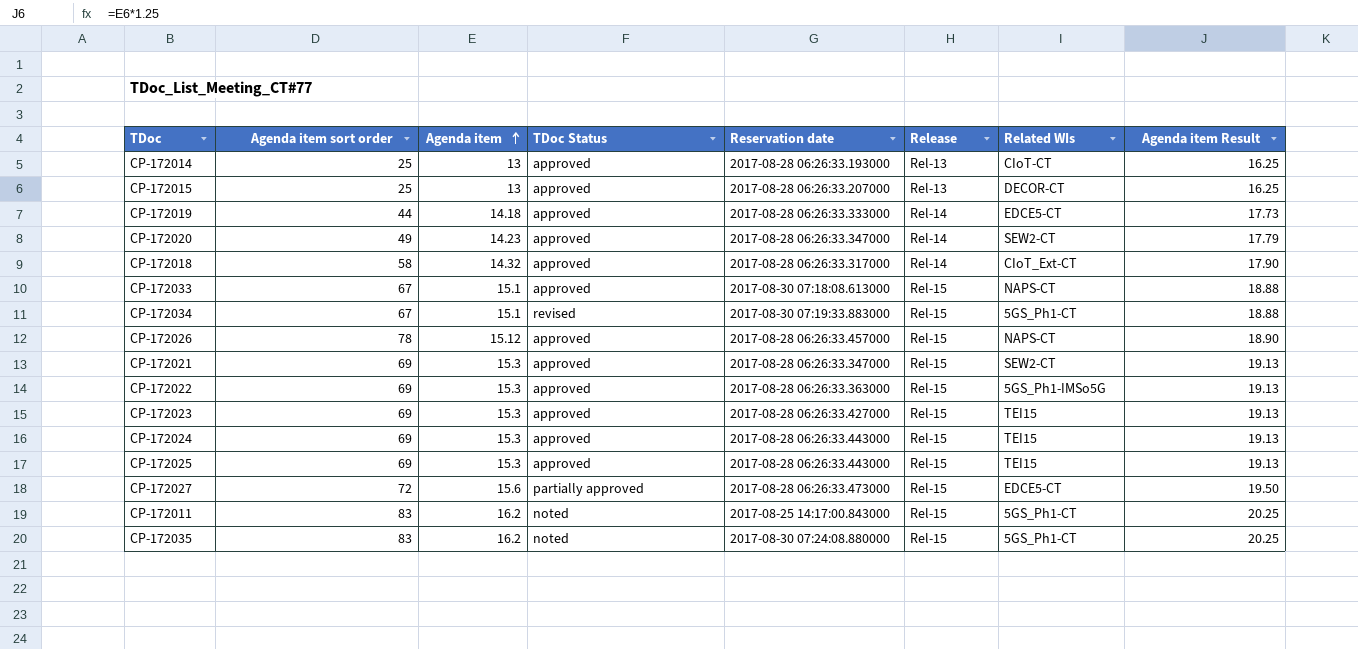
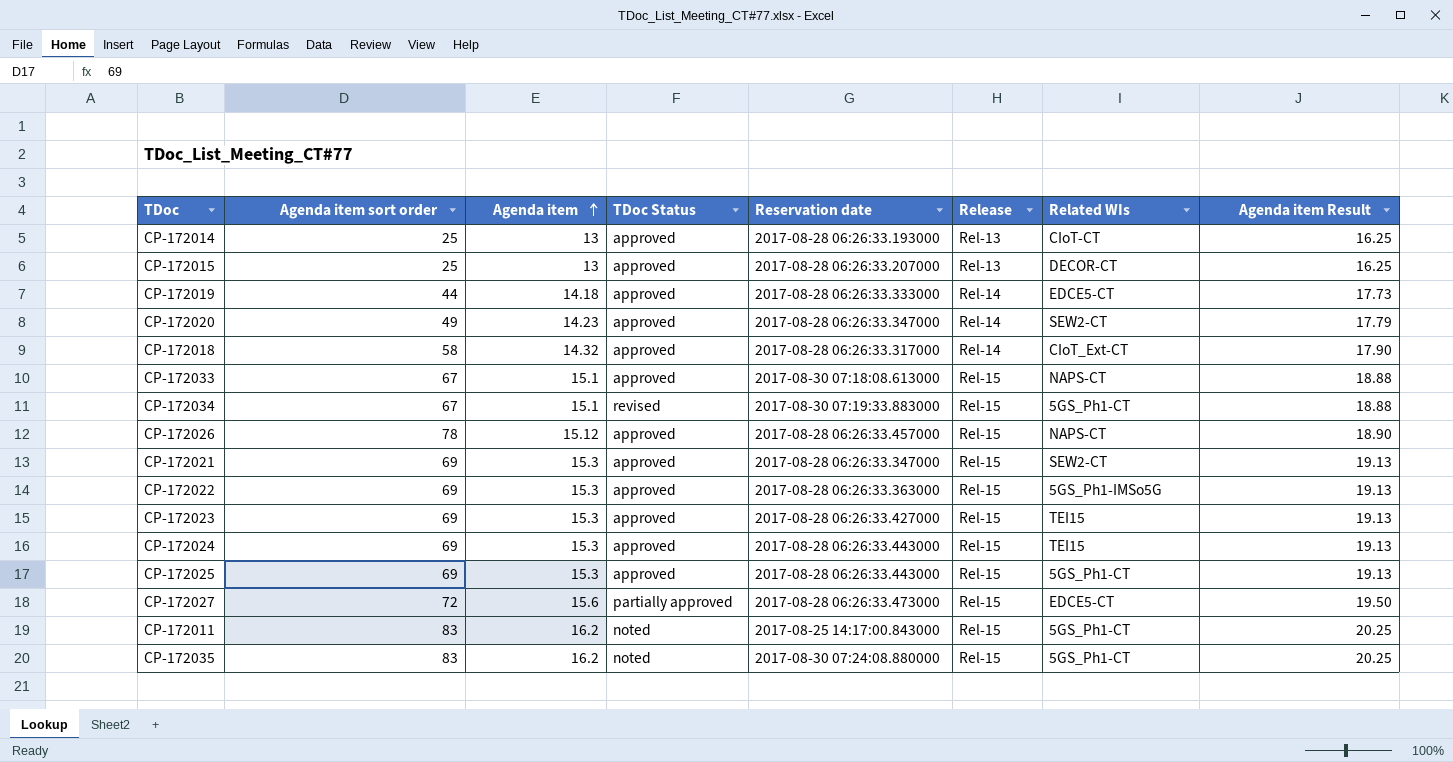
CP-172025 | Related WIs: TEI15 -> 5GS_Ph1-CT

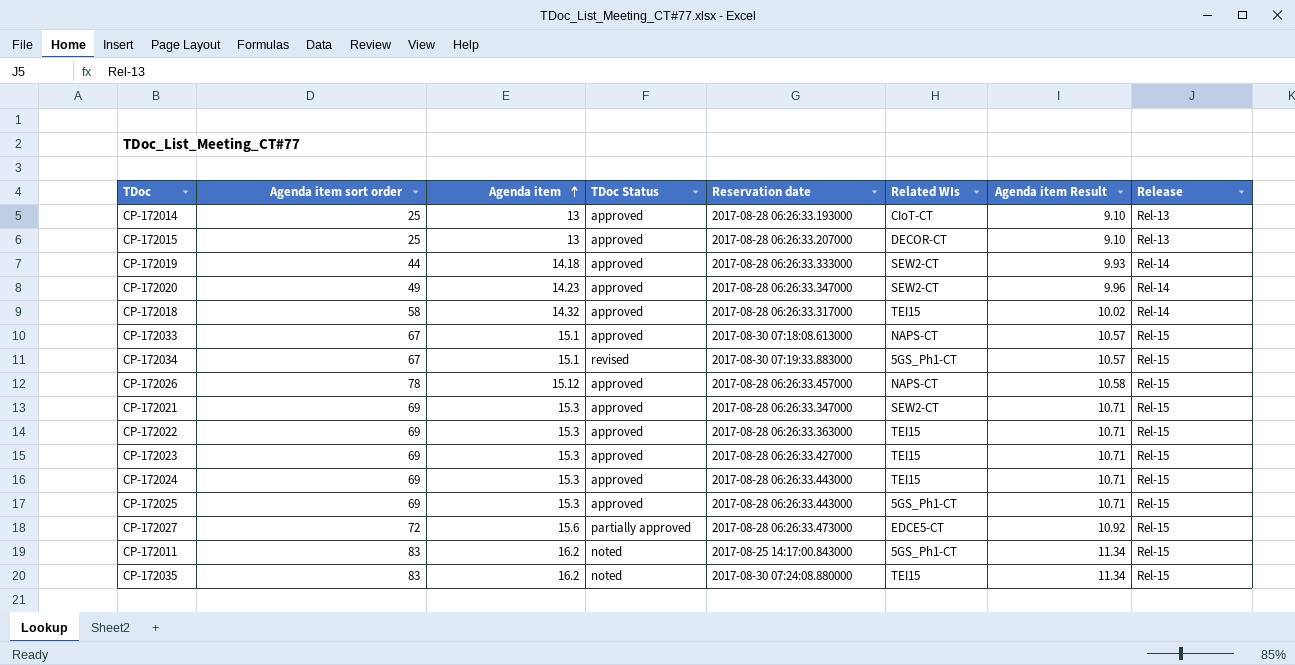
column Agenda item Result | formula: [Agenda item] * 1.25 -> [Agenda item] * 0.7
column Release | position: 6 -> 8
CP-172019 | Related WIs: EDCE5-CT -> SEW2-CT
CP-172018 | Related WIs: CIoT_Ext-CT -> TEI15
CP-172022 | Related WIs: 5GS_Ph1-IMSo5G -> TEI15
CP-172035 | Related WIs: 5GS_Ph1-CT -> TEI15

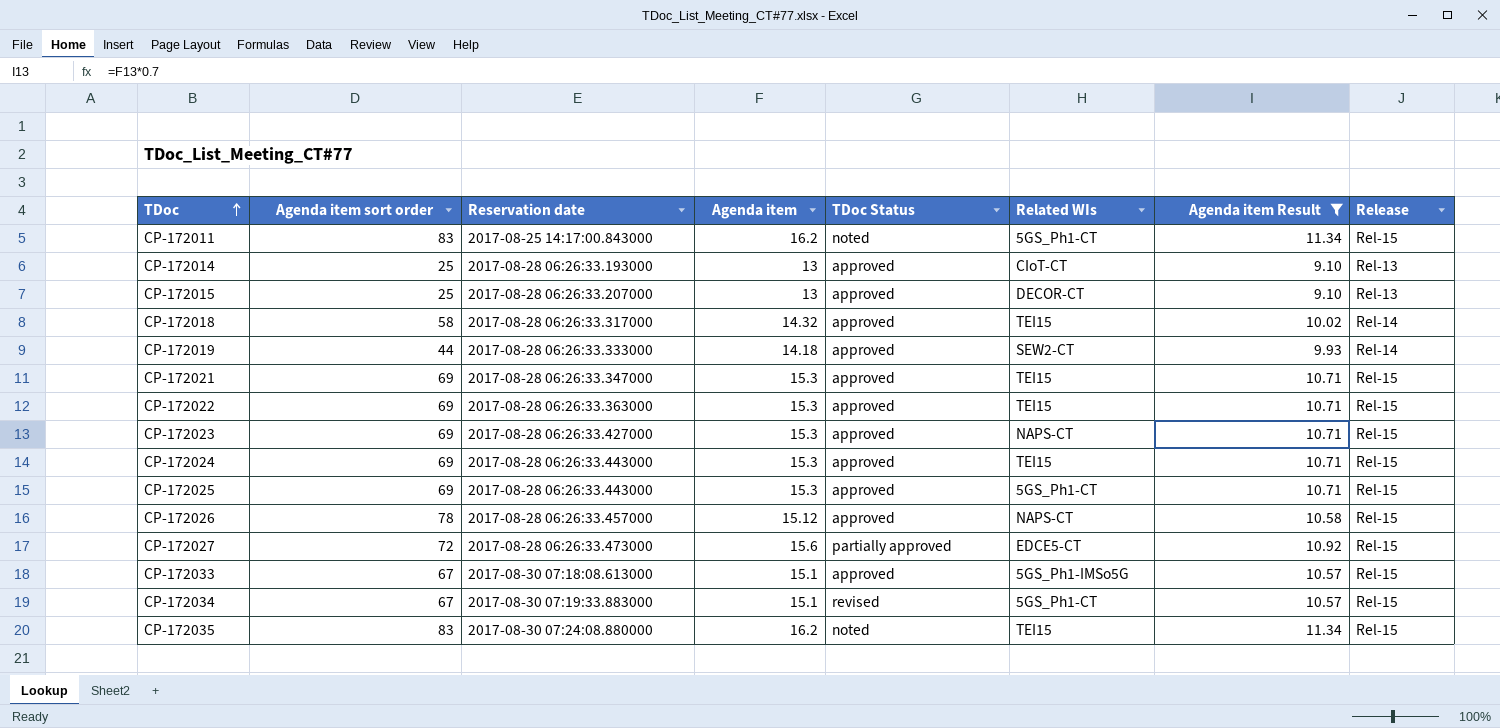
filter: none -> Agenda item Result != 9.96
row order: Agenda item ascending -> TDoc ascending
column Reservation date | position: 5 -> 3
CP-172021 | Related WIs: SEW2-CT -> TEI15
CP-172023 | Related WIs: TEI15 -> NAPS-CT
CP-172033 | Related WIs: NAPS-CT -> 5GS_Ph1-IMSo5G

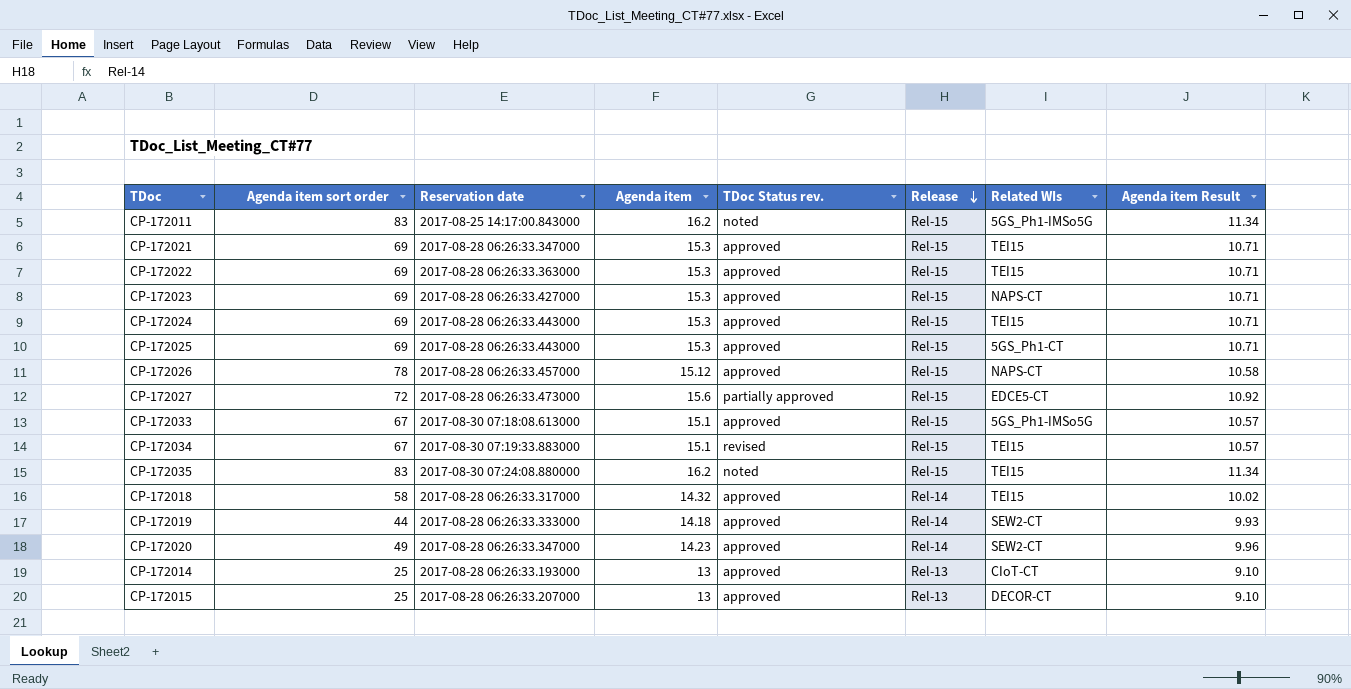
filter: Agenda item Result != 9.96 -> none
row order: TDoc ascending -> Release descending
column name: TDoc Status -> TDoc Status rev.
column Release | position: 8 -> 6
CP-172011 | Related WIs: 5GS_Ph1-CT -> 5GS_Ph1-IMSo5G
CP-172034 | Related WIs: 5GS_Ph1-CT -> TEI15

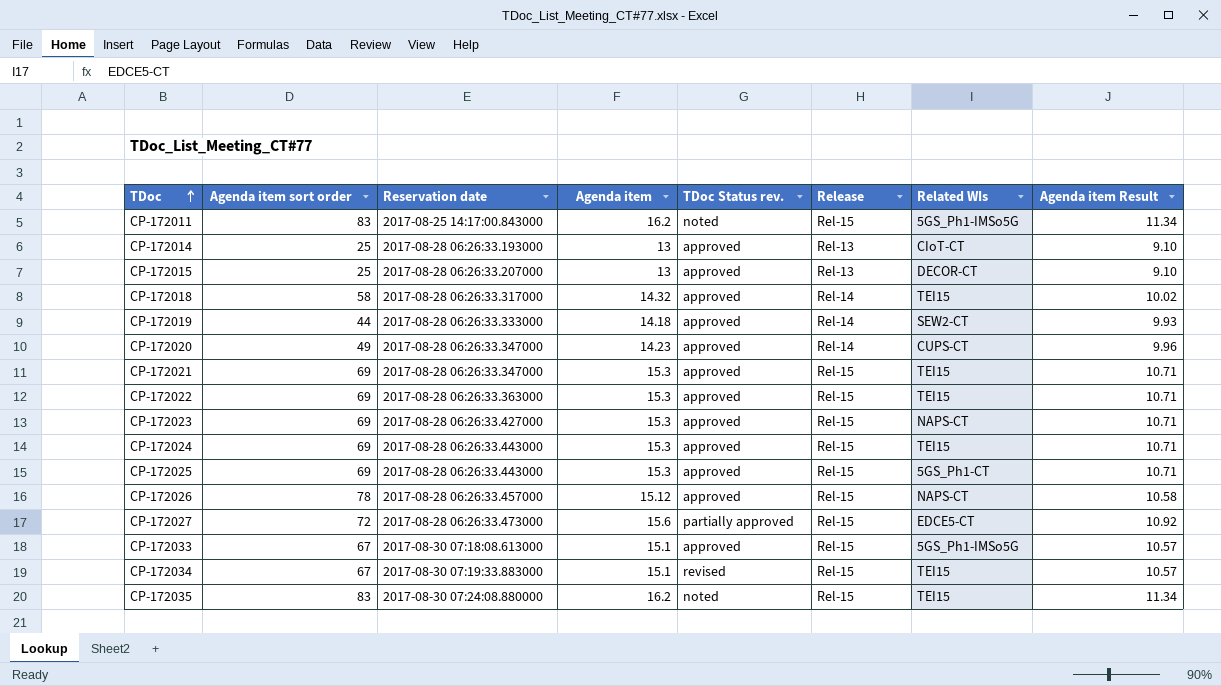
row order: Release descending -> TDoc ascending
CP-172020 | Related WIs: SEW2-CT -> CUPS-CT

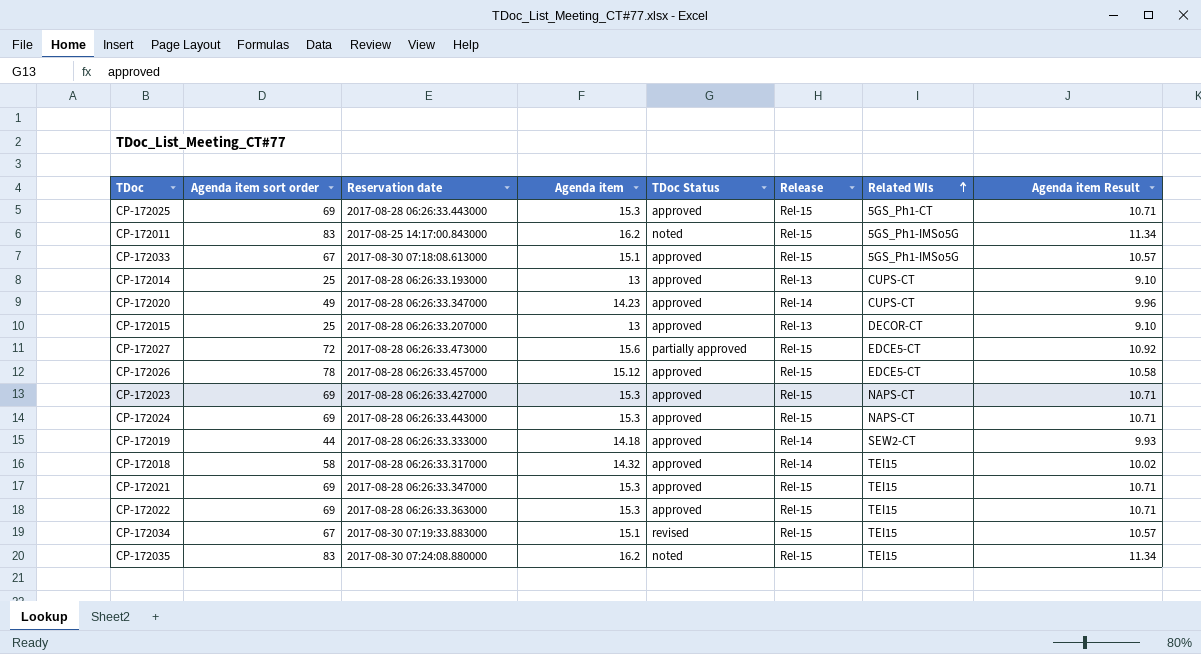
row order: TDoc ascending -> Related WIs ascending
column name: TDoc Status rev. -> TDoc Status
CP-172014 | Related WIs: CIoT-CT -> CUPS-CT
CP-172026 | Related WIs: NAPS-CT -> EDCE5-CT
CP-172024 | Related WIs: TEI15 -> NAPS-CT

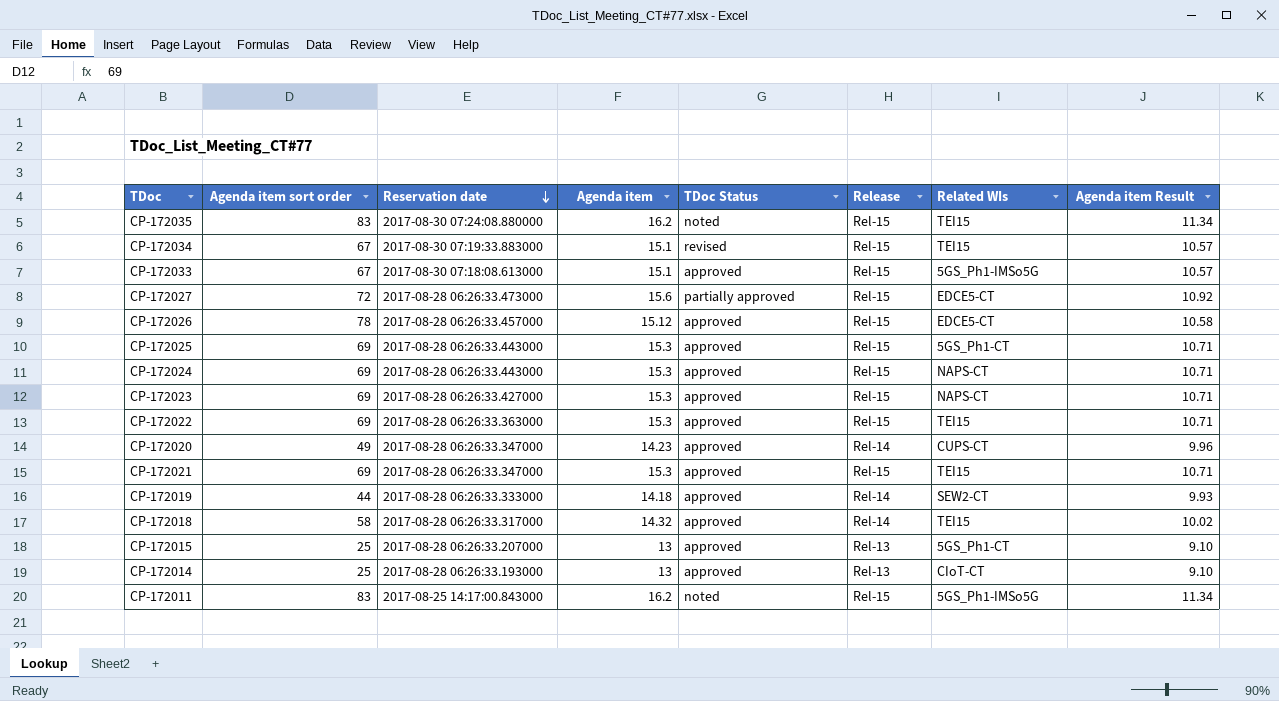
row order: Related WIs ascending -> Reservation date descending
CP-172015 | Related WIs: DECOR-CT -> 5GS_Ph1-CT
CP-172014 | Related WIs: CUPS-CT -> CIoT-CT

